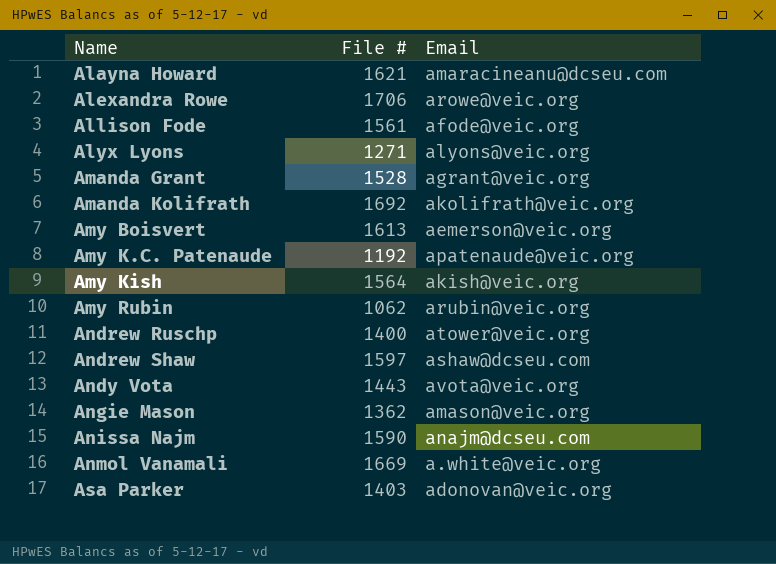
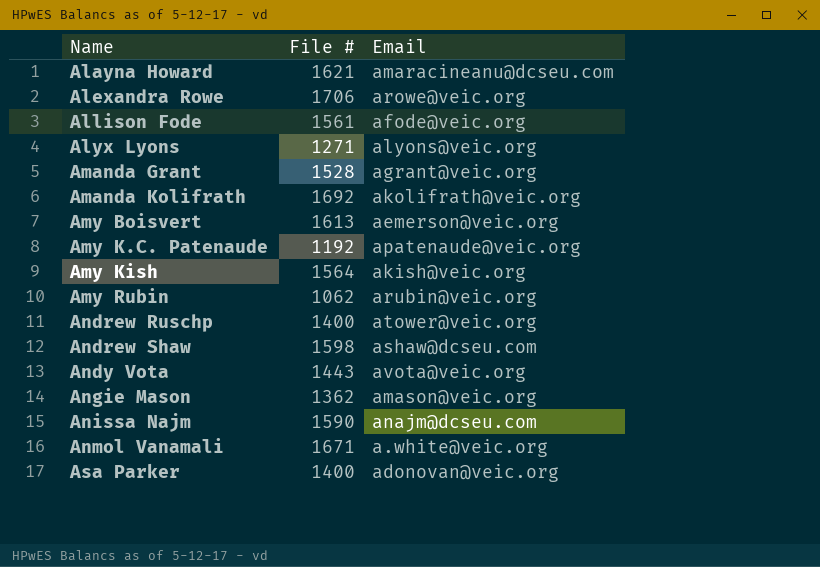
Andrew Shaw | File #: 1597 -> 1598
Anmol Vanamali | File #: 1669 -> 1671
Asa Parker | File #: 1403 -> 1400

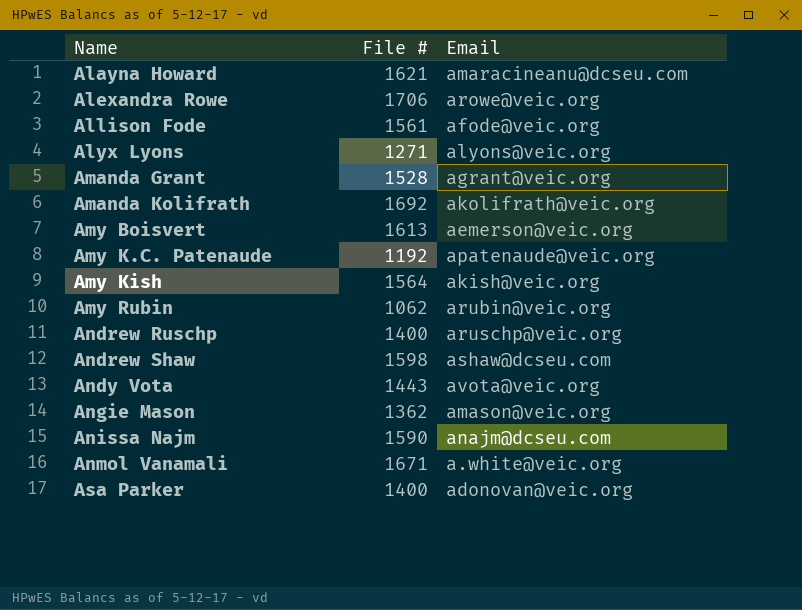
Andrew Ruschp | Email: atower@veic.org -> aruschp@veic.org

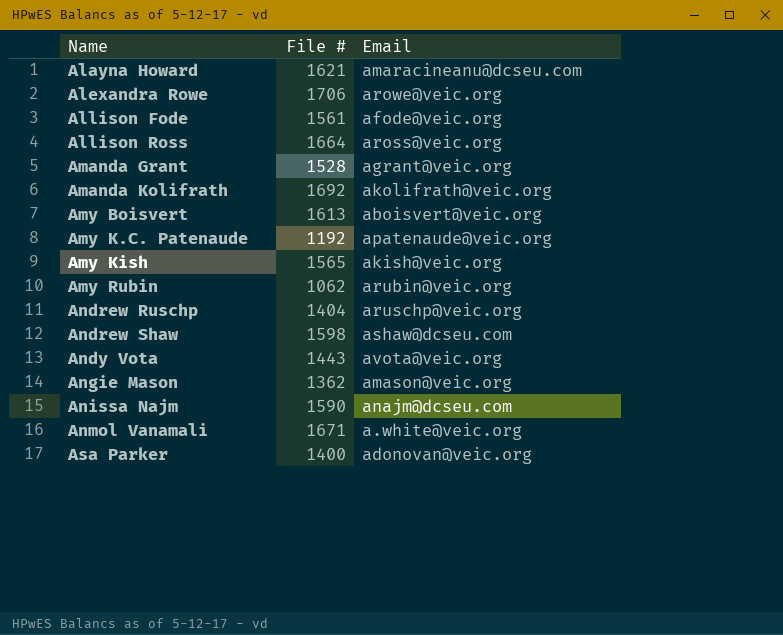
row Alyx Lyons: 1271 | alyons@veic.org -> none
row Allison Ross: none -> 1664 | aross@veic.org
Amy Boisvert | Email: aemerson@veic.org -> aboisvert@veic.org
Amy Kish | File #: 1564 -> 1565
Andrew Ruschp | File #: 1400 -> 1404

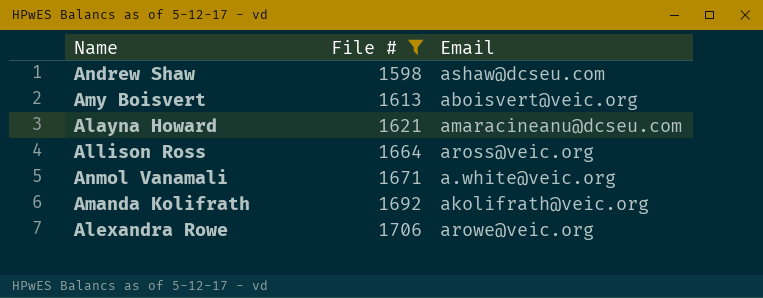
filter: none -> File # >= 1598
row order: Name ascending -> File # ascending

